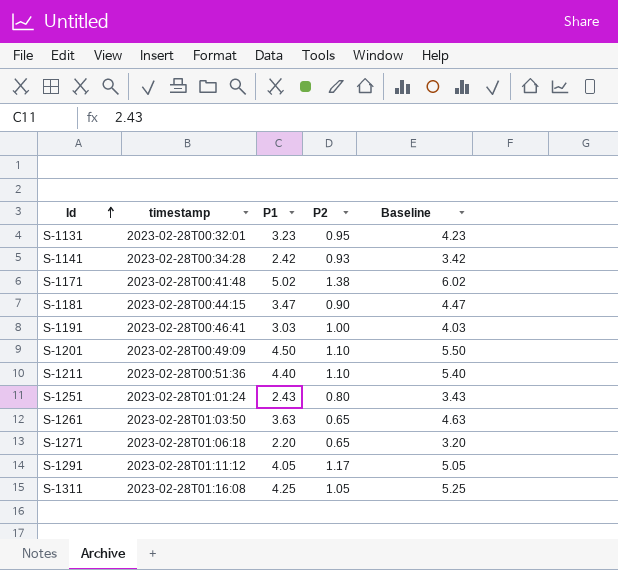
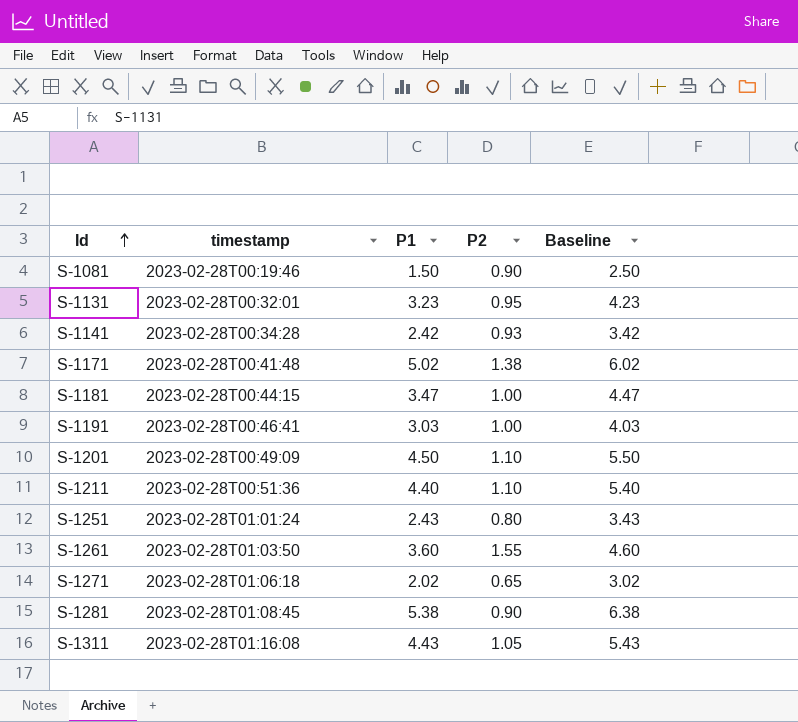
row S-1291: 2023-02-28T01:11:12 | 4.05 | 1.17 | 5.05 -> none
row S-1081: none -> 2023-02-28T00:19:46 | 1.50 | 0.90 | 2.50
S-1181 | P2: 0.90 -> 1.00
S-1261 | P1: 3.63 -> 3.60
S-1261 | P2: 0.65 -> 1.55
S-1261 | Baseline: 4.63 -> 4.60
S-1271 | P1: 2.20 -> 2.02
S-1271 | Baseline: 3.20 -> 3.02
row S-1281: none -> 2023-02-28T01:08:45 | 5.38 | 0.90 | 6.38
S-1311 | P1: 4.25 -> 4.43
S-1311 | Baseline: 5.25 -> 5.43

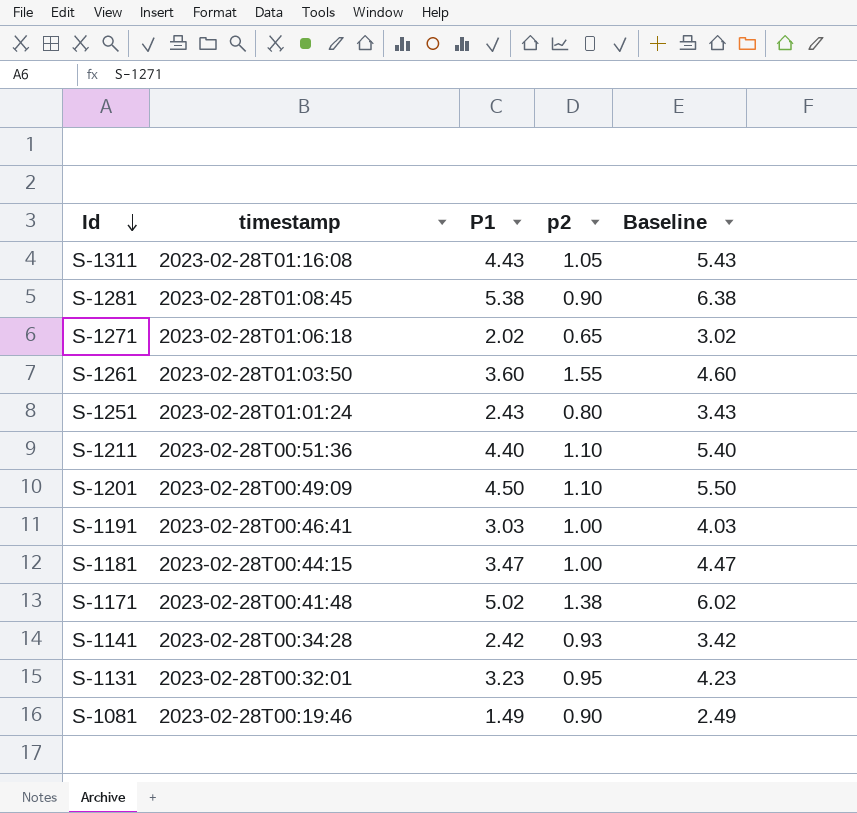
row order: Id ascending -> Id descending
column name: P2 -> p2
S-1081 | P1: 1.50 -> 1.49
S-1081 | Baseline: 2.50 -> 2.49

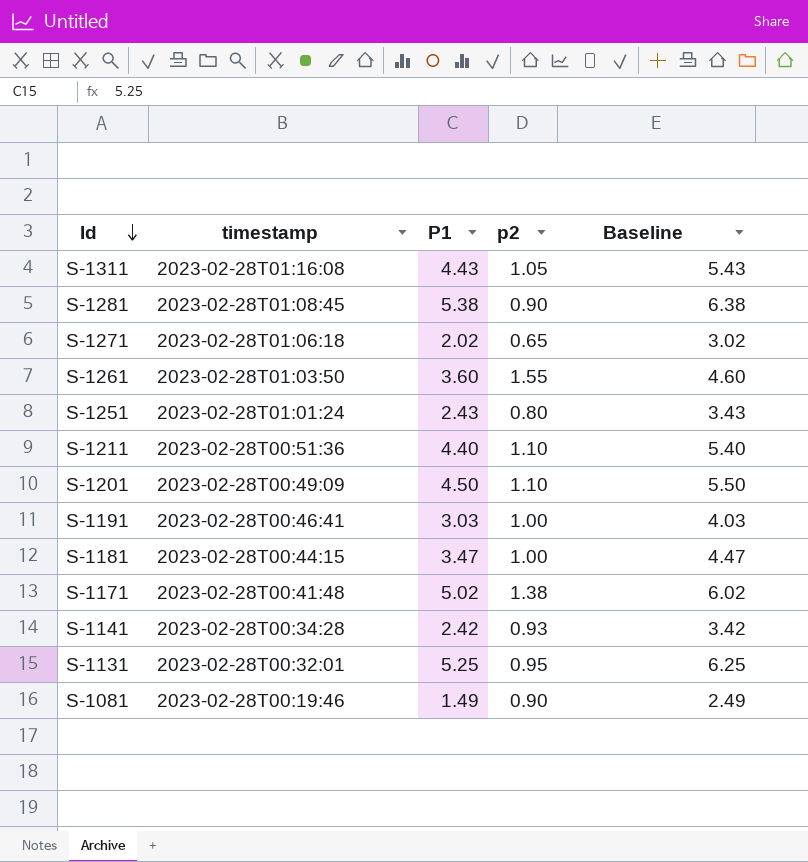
S-1131 | P1: 3.23 -> 5.25
S-1131 | Baseline: 4.23 -> 6.25

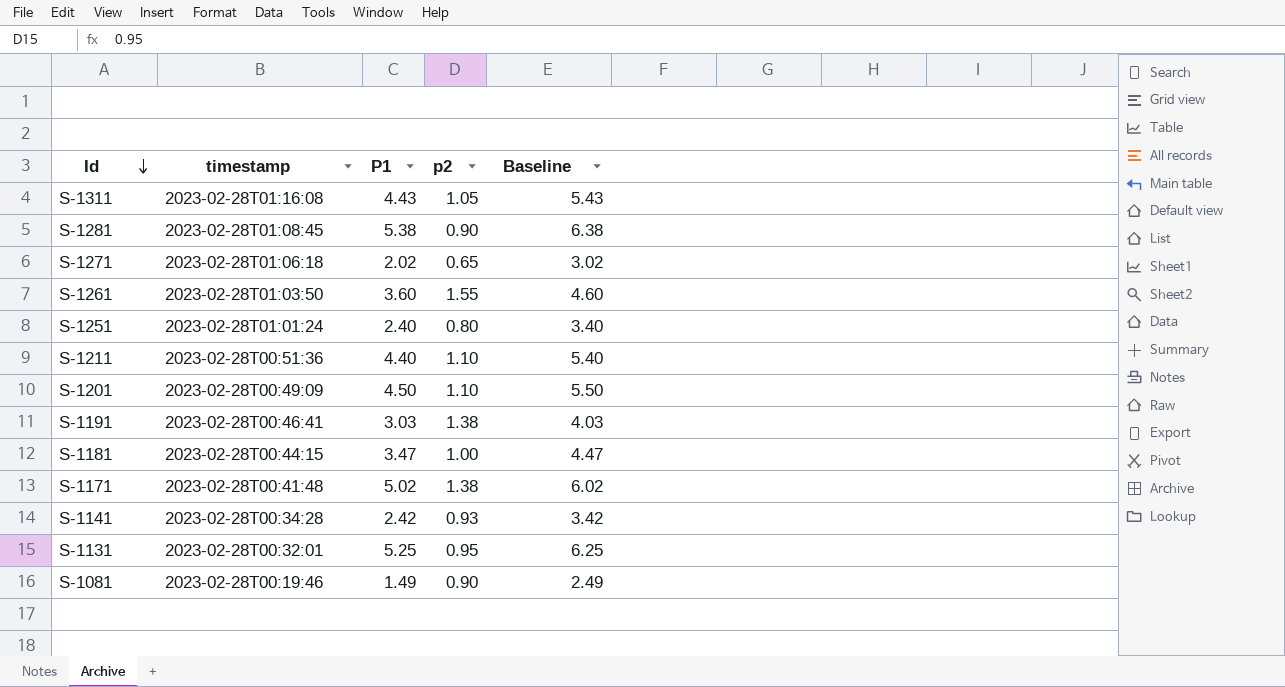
S-1251 | P1: 2.43 -> 2.40
S-1251 | Baseline: 3.43 -> 3.40
S-1191 | p2: 1.00 -> 1.38

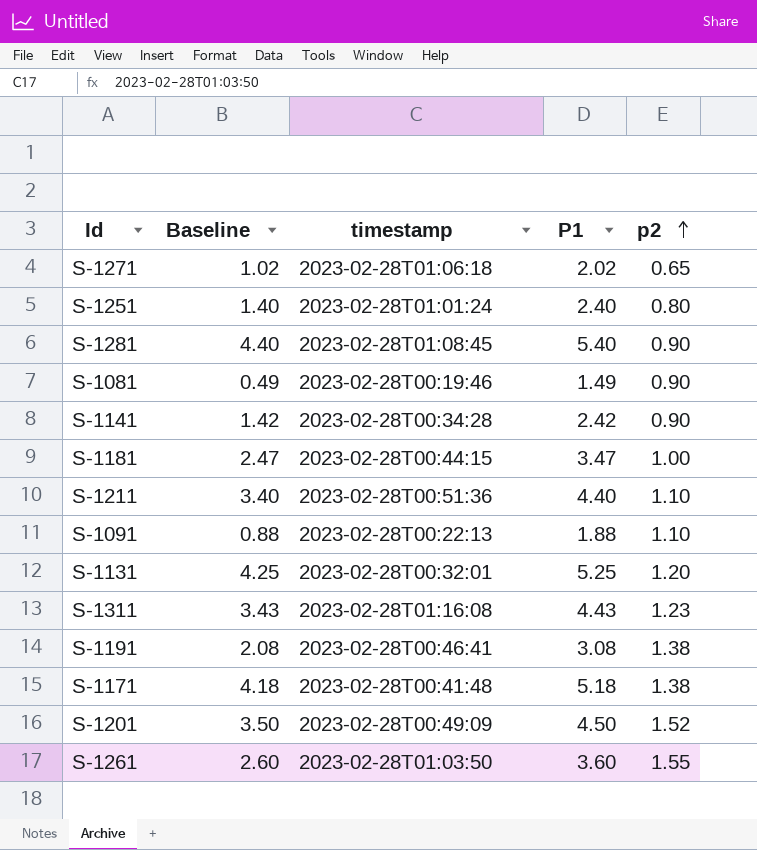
row order: Id descending -> p2 ascending
column Baseline | formula: [P1] + 1 -> [P1] - 1
column Baseline | position: 5 -> 2
S-1281 | P1: 5.38 -> 5.40
S-1141 | p2: 0.93 -> 0.90
row S-1091: none -> 0.88 | 2023-02-28T00:22:13 | 1.88 | 1.10
S-1131 | p2: 0.95 -> 1.20
S-1311 | p2: 1.05 -> 1.23
S-1191 | P1: 3.03 -> 3.08
S-1171 | P1: 5.02 -> 5.18
S-1201 | p2: 1.10 -> 1.52

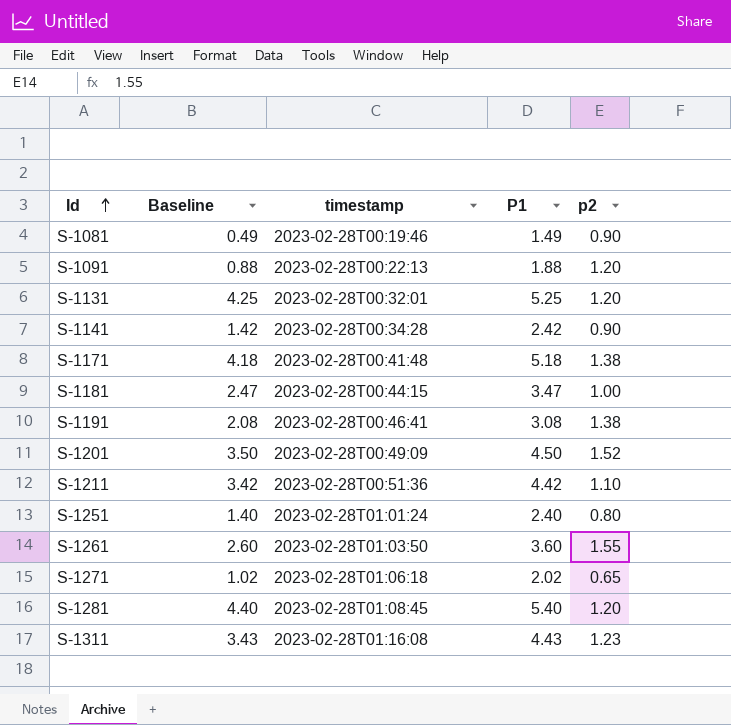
row order: p2 ascending -> Id ascending
S-1091 | p2: 1.10 -> 1.20
S-1211 | Baseline: 3.40 -> 3.42
S-1211 | P1: 4.40 -> 4.42
S-1281 | p2: 0.90 -> 1.20

